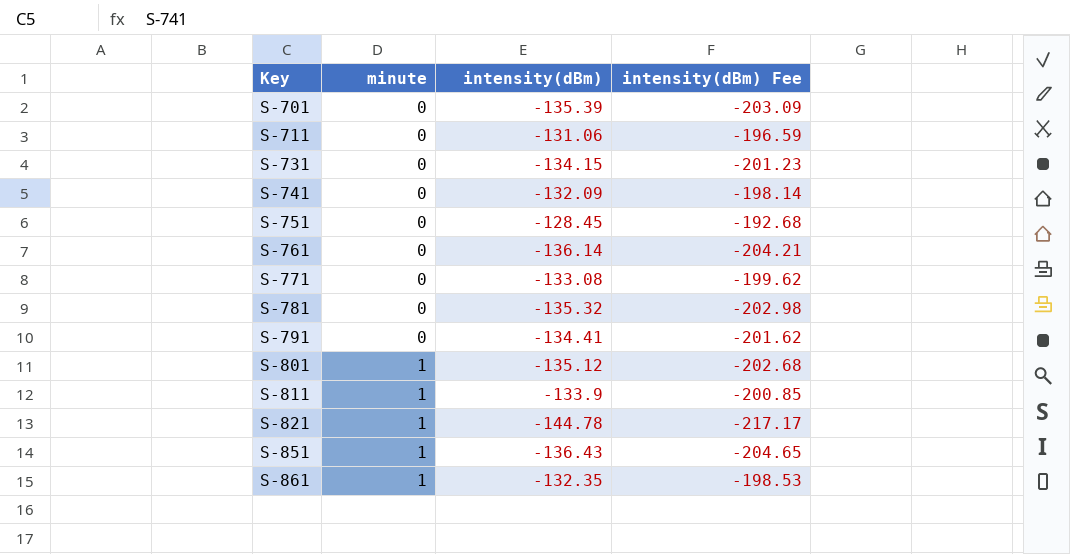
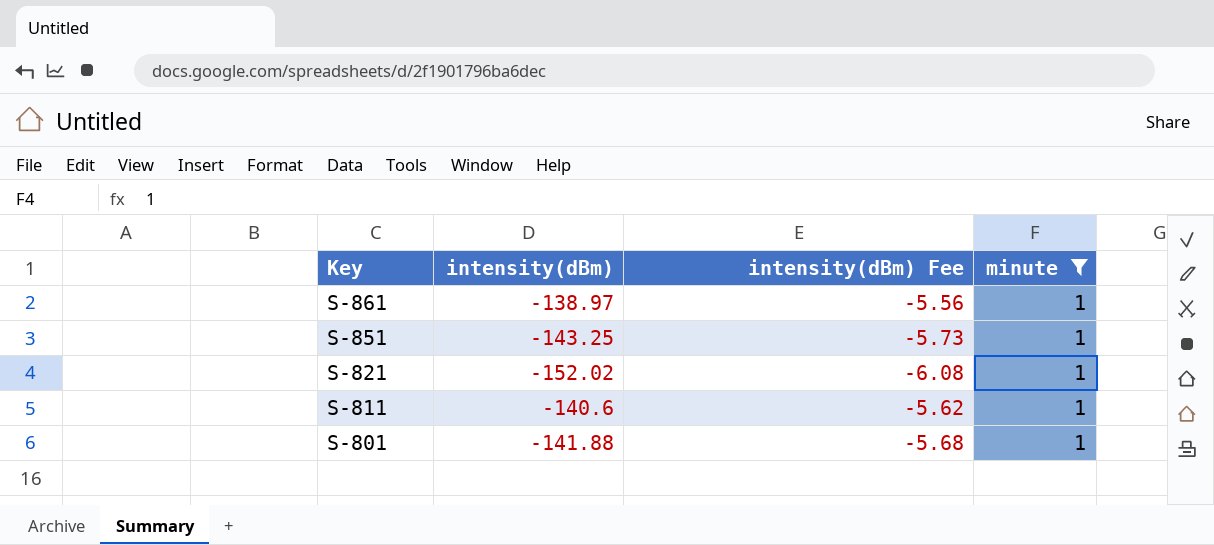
filter: none -> minute = 1
row order: Key ascending -> Key descending
column intensity(dBm) Fee | formula: [intensity(dBm)] * 1.5 -> [intensity(dBm)] * 0.04
column minute | position: 2 -> 4
S-861 | intensity(dBm): -132.35 -> -138.97
S-851 | intensity(dBm): -136.43 -> -143.25
S-821 | intensity(dBm): -144.78 -> -152.02
S-811 | intensity(dBm): -133.9 -> -140.6
S-801 | intensity(dBm): -135.12 -> -141.88

